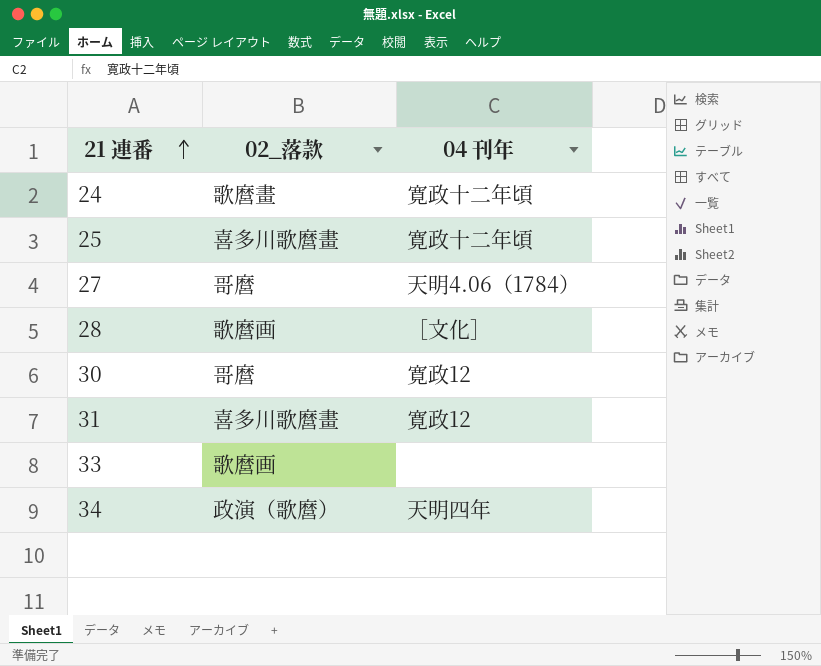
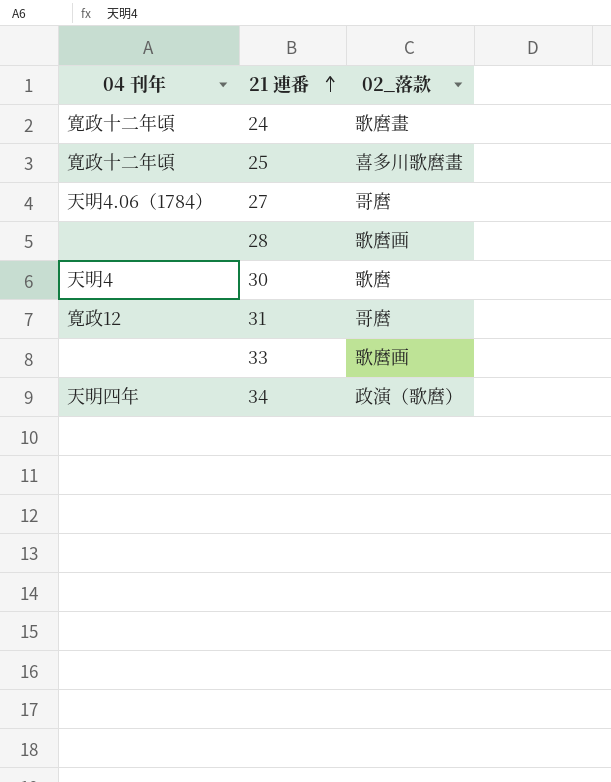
column 04 刊年 | position: 3 -> 1
28 | 04 刊年: ［文化］ -> none
30 | 04 刊年: 寛政12 -> 天明4
30 | 02_落款: 哥麿 -> 歌麿
31 | 02_落款: 喜多川歌麿畫 -> 哥麿

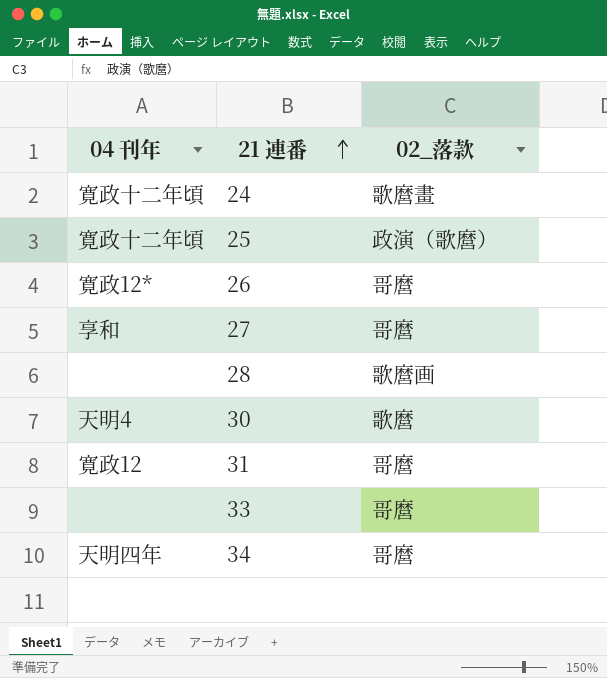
25 | 02_落款: 喜多川歌麿畫 -> 政演（歌麿）
row 26: none -> 寛政12* | 哥麿
27 | 04 刊年: 天明4.06（1784） -> 享和
33 | 02_落款: 歌麿画 -> 哥麿
34 | 02_落款: 政演（歌麿） -> 哥麿

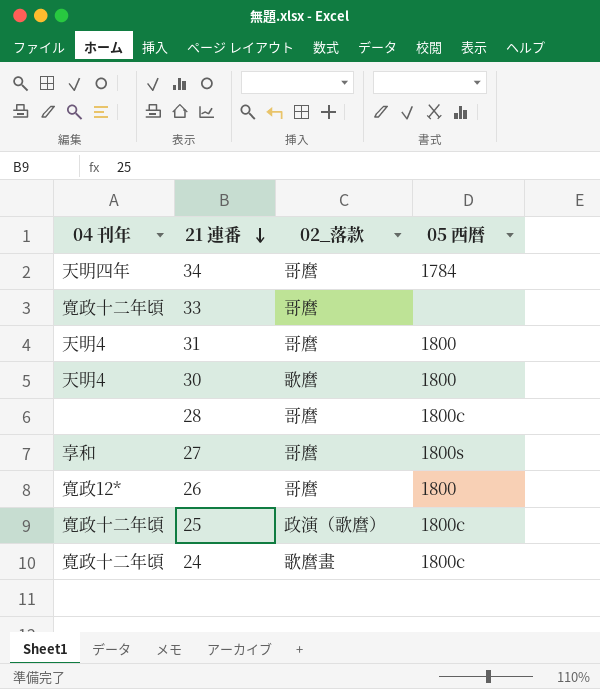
row order: 21 連番 ascending -> 21 連番 descending
column 05 西暦 | position: none -> 4
33 | 04 刊年: none -> 寛政十二年頃
31 | 04 刊年: 寛政12 -> 天明4
28 | 02_落款: 歌麿画 -> 哥麿

